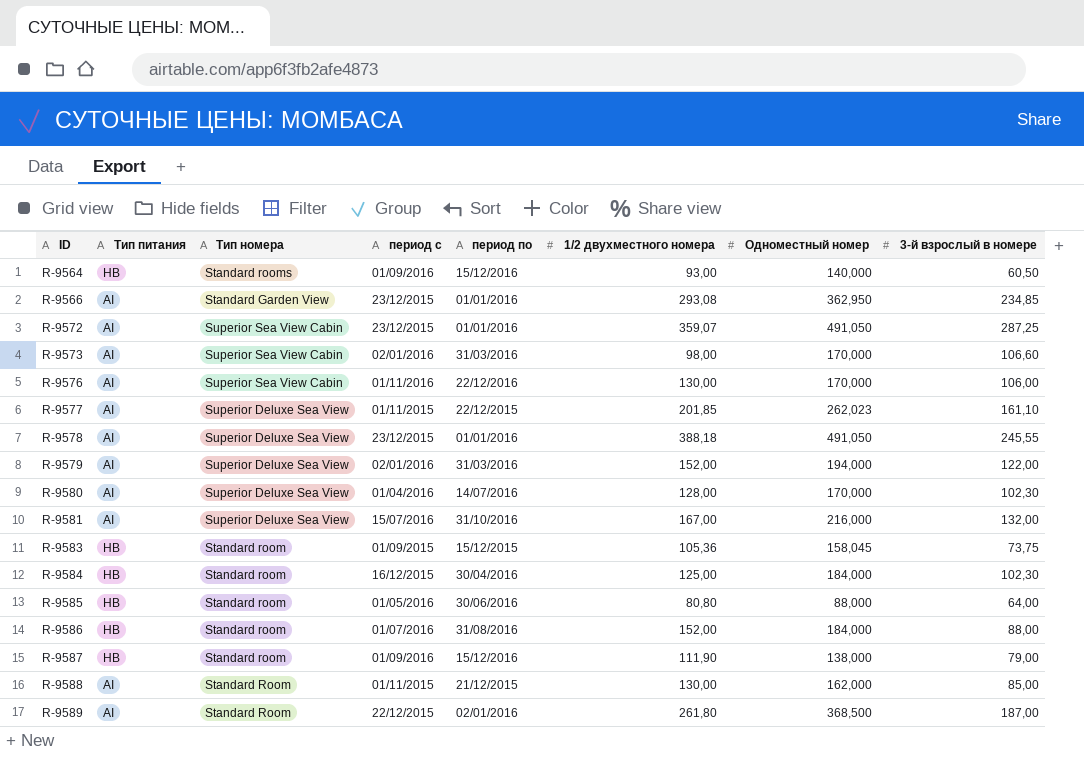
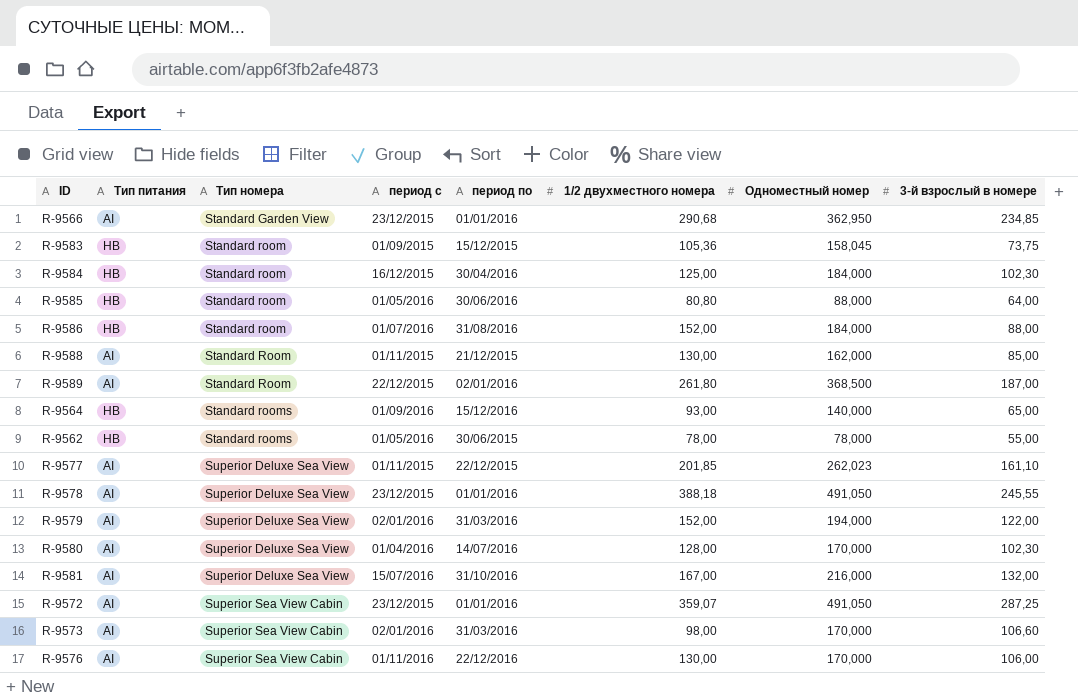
row order: ID ascending -> Тип номера ascending
row R-9587: HB | Standard room | 01/09/2016 | 15/12/2016 | 111,90 | 138,000 | 79,00 -> none
R-9566 | 1/2 двухместного номера: 293,08 -> 290,68
R-9564 | 3-й взрослый в номере: 60,50 -> 65,00
row R-9562: none -> HB | Standard rooms | 01/05/2016 | 30/06/2015 | 78,00 | 78,000 | 55,00

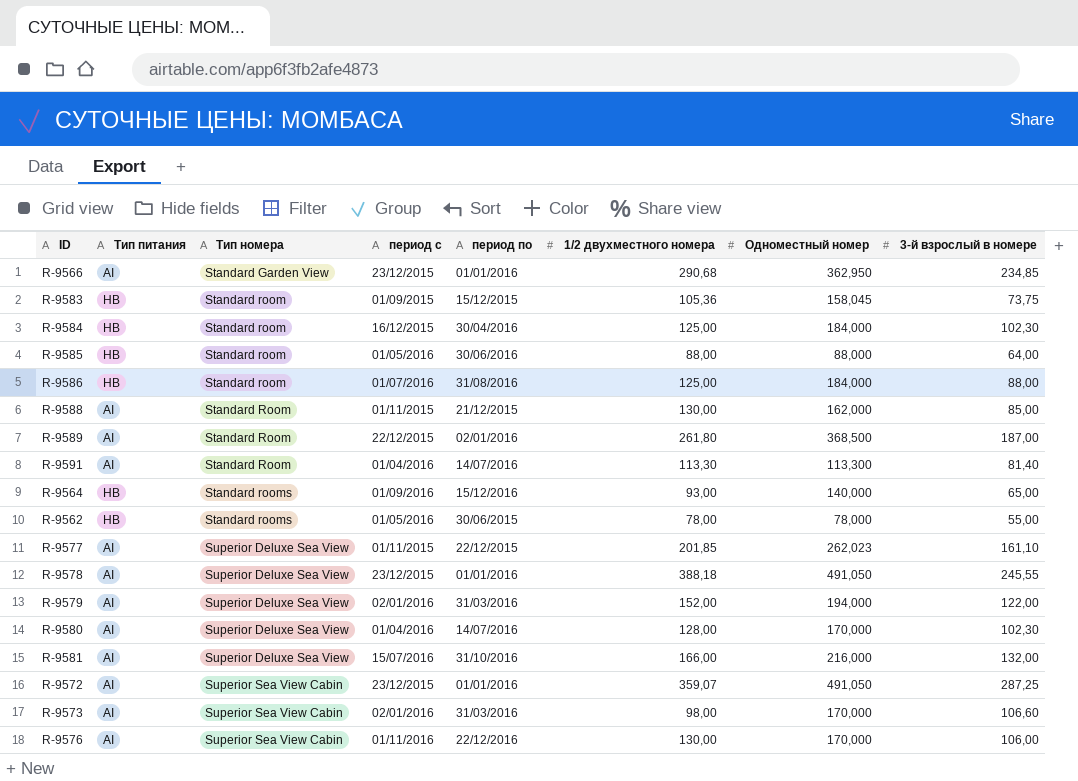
R-9585 | 1/2 двухместного номера: 80,80 -> 88,00
R-9586 | 1/2 двухместного номера: 152,00 -> 125,00
row R-9591: none -> AI | Standard Room | 01/04/2016 | 14/07/2016 | 113,30 | 113,300 | 81,40
R-9581 | 1/2 двухместного номера: 167,00 -> 166,00

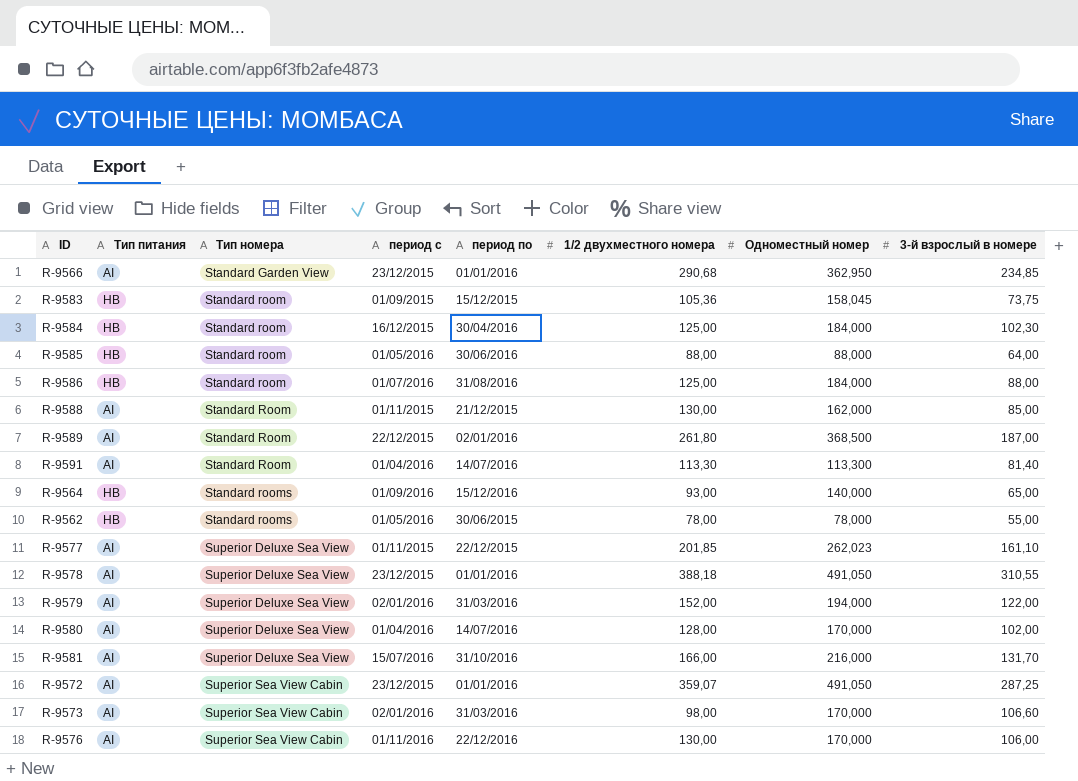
R-9578 | 3-й взрослый в номере: 245,55 -> 310,55
R-9580 | 3-й взрослый в номере: 102,30 -> 102,00
R-9581 | 3-й взрослый в номере: 132,00 -> 131,70

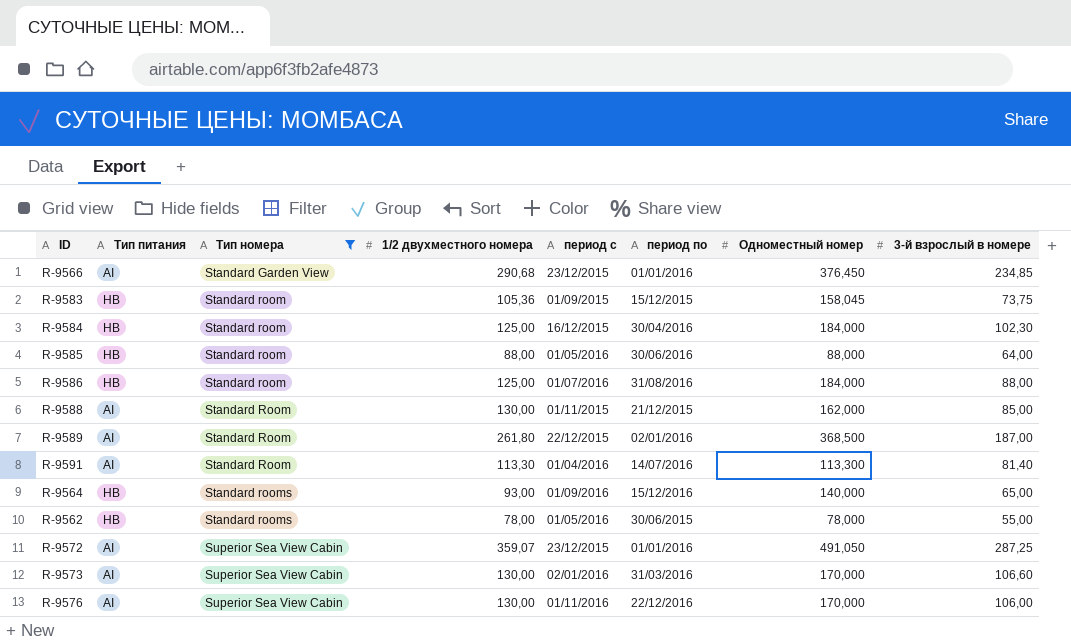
filter: none -> Тип номера != Superior Deluxe Sea View
column 1/2 двухместного номера | position: 6 -> 4
R-9566 | Одноместный номер: 362,950 -> 376,450
R-9573 | 1/2 двухместного номера: 98,00 -> 130,00

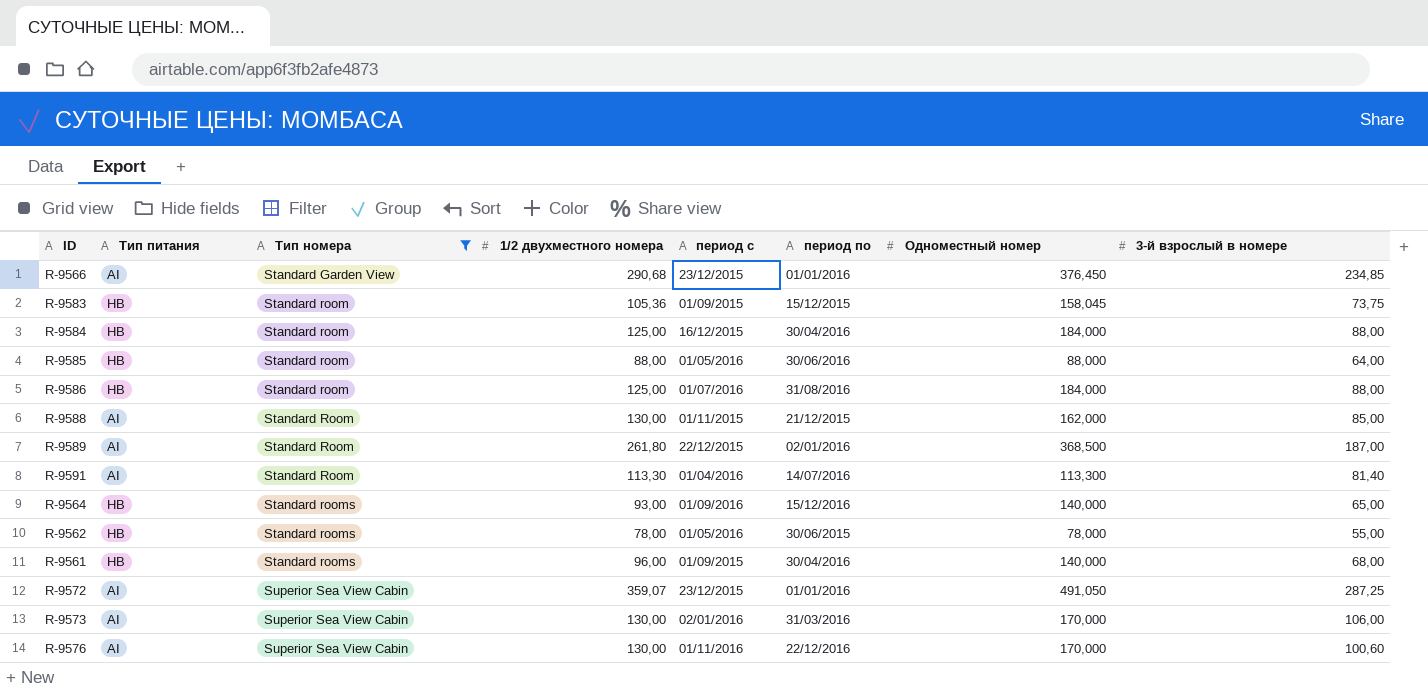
R-9584 | 3-й взрослый в номере: 102,30 -> 88,00
row R-9561: none -> HB | Standard rooms | 96,00 | 01/09/2015 | 30/04/2016 | 140,000 | 68,00
R-9573 | 3-й взрослый в номере: 106,60 -> 106,00
R-9576 | 3-й взрослый в номере: 106,00 -> 100,60

